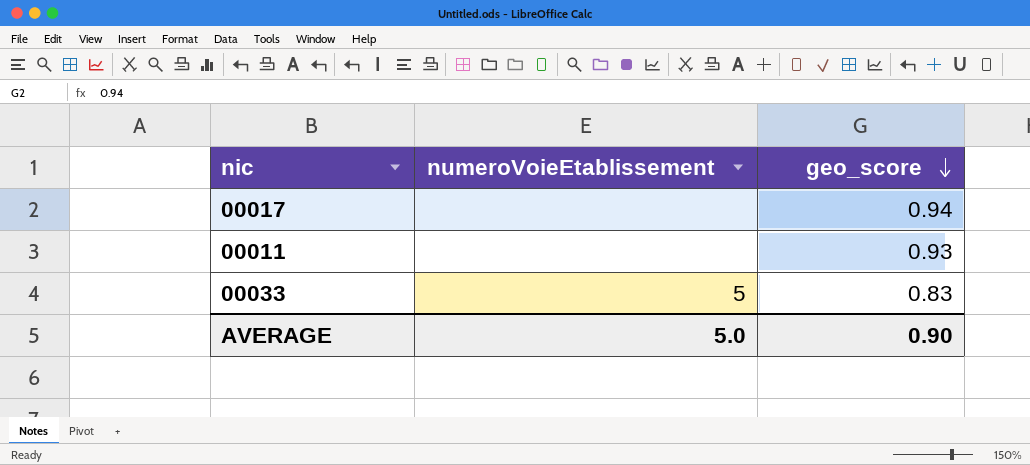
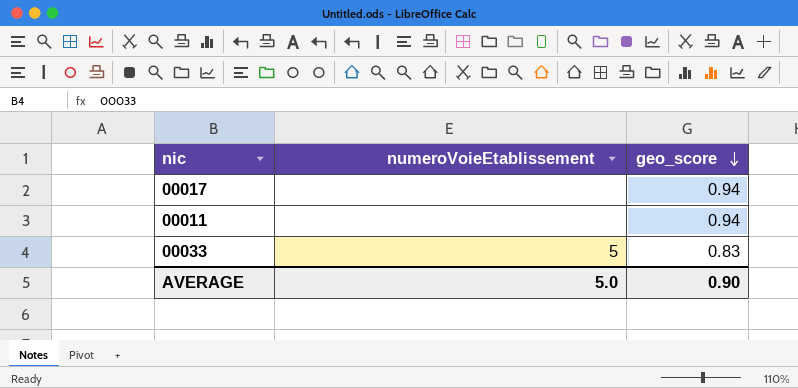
00011 | geo_score: 0.93 -> 0.94

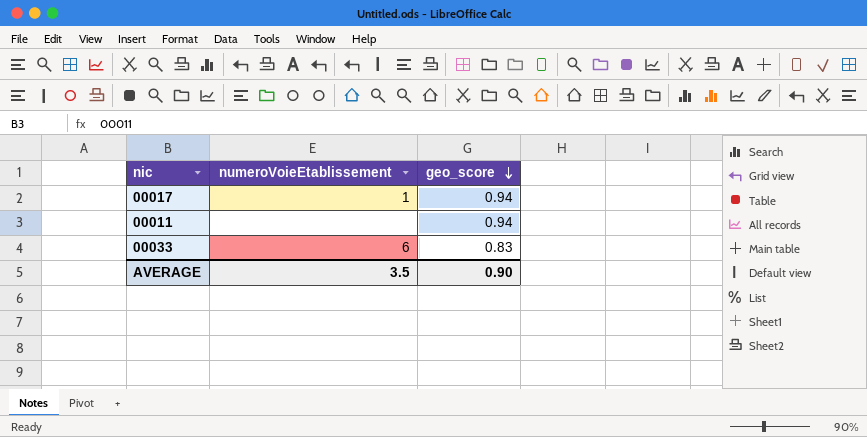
00017 | numeroVoieEtablissement: none -> 1
00033 | numeroVoieEtablissement: 5 -> 6
AVERAGE | numeroVoieEtablissement: 5.0 -> 3.5

